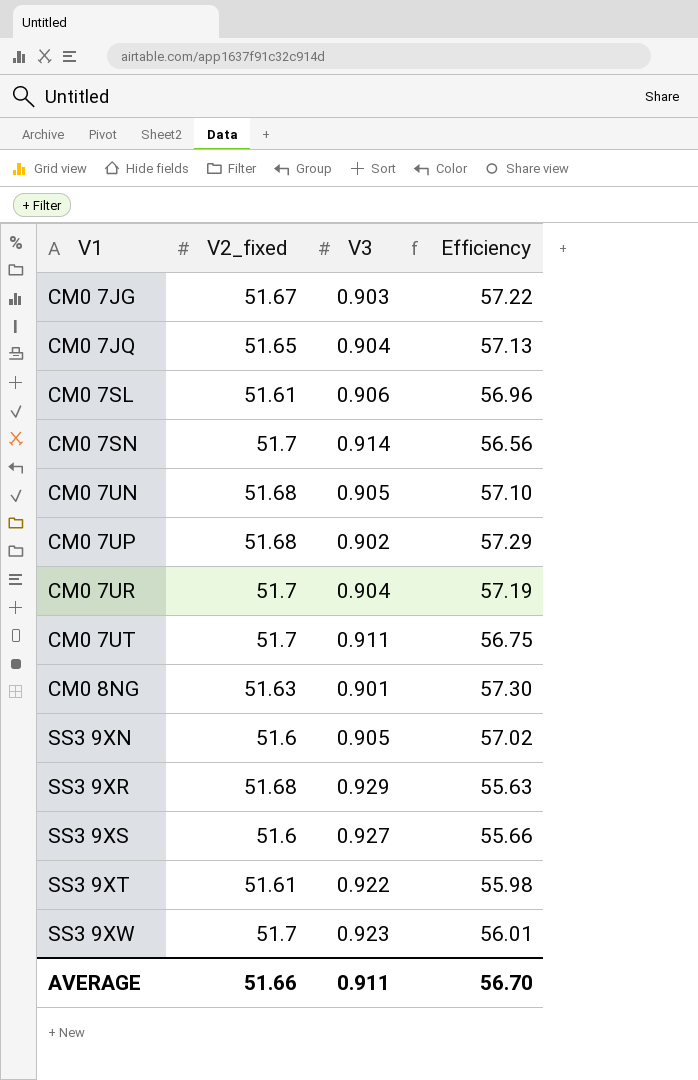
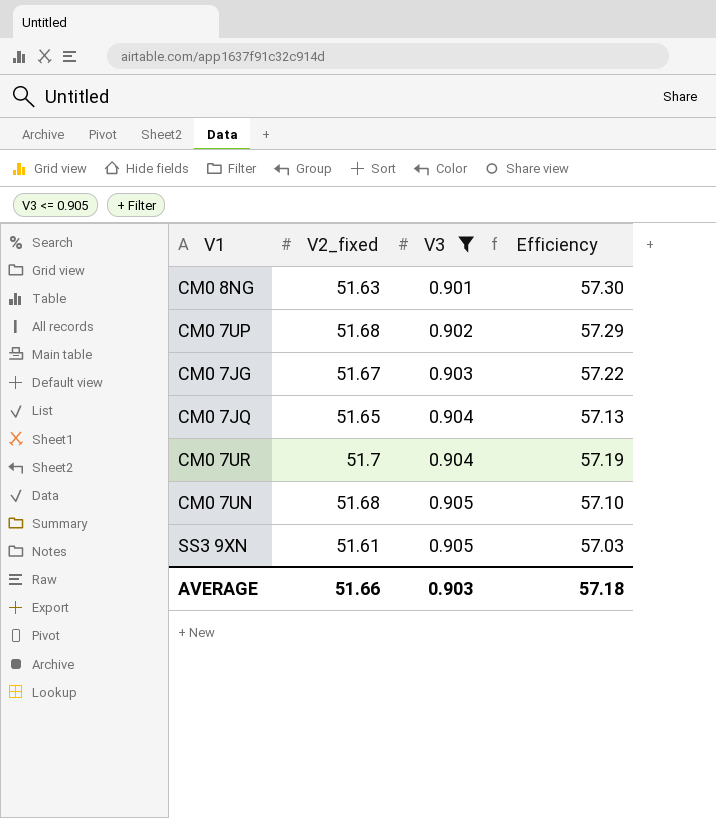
filter: none -> V3 <= 0.905
row order: V1 ascending -> V3 ascending
SS3 9XN | V2_fixed: 51.6 -> 51.61
SS3 9XN | Efficiency: 57.02 -> 57.03
AVERAGE | V3: 0.911 -> 0.903
AVERAGE | Efficiency: 56.70 -> 57.18

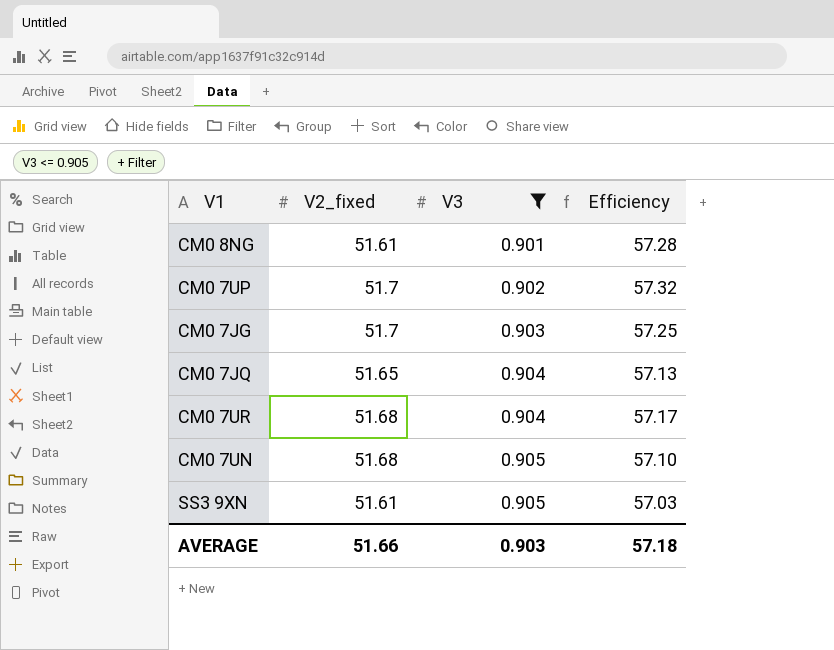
CM0 8NG | V2_fixed: 51.63 -> 51.61
CM0 8NG | Efficiency: 57.30 -> 57.28
CM0 7UP | V2_fixed: 51.68 -> 51.7
CM0 7UP | Efficiency: 57.29 -> 57.32
CM0 7JG | V2_fixed: 51.67 -> 51.7
CM0 7JG | Efficiency: 57.22 -> 57.25
CM0 7UR | V2_fixed: 51.7 -> 51.68
CM0 7UR | Efficiency: 57.19 -> 57.17

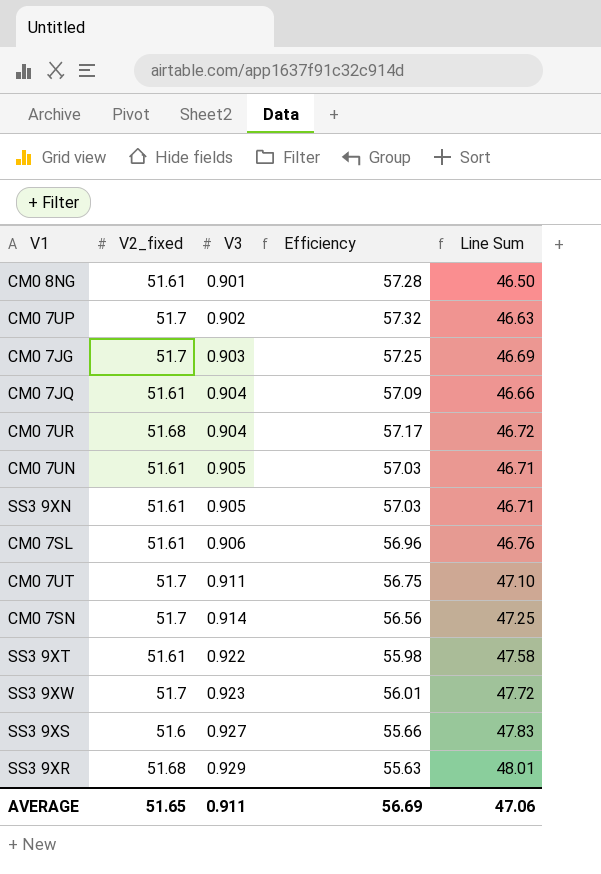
filter: V3 <= 0.905 -> none
column Line Sum | formula: none -> [V2_fixed] * [V3]
CM0 7JQ | V2_fixed: 51.65 -> 51.61
CM0 7JQ | Efficiency: 57.13 -> 57.09
CM0 7UN | V2_fixed: 51.68 -> 51.61
CM0 7UN | Efficiency: 57.10 -> 57.03
AVERAGE | V2_fixed: 51.66 -> 51.65
AVERAGE | V3: 0.903 -> 0.911
AVERAGE | Efficiency: 57.18 -> 56.69

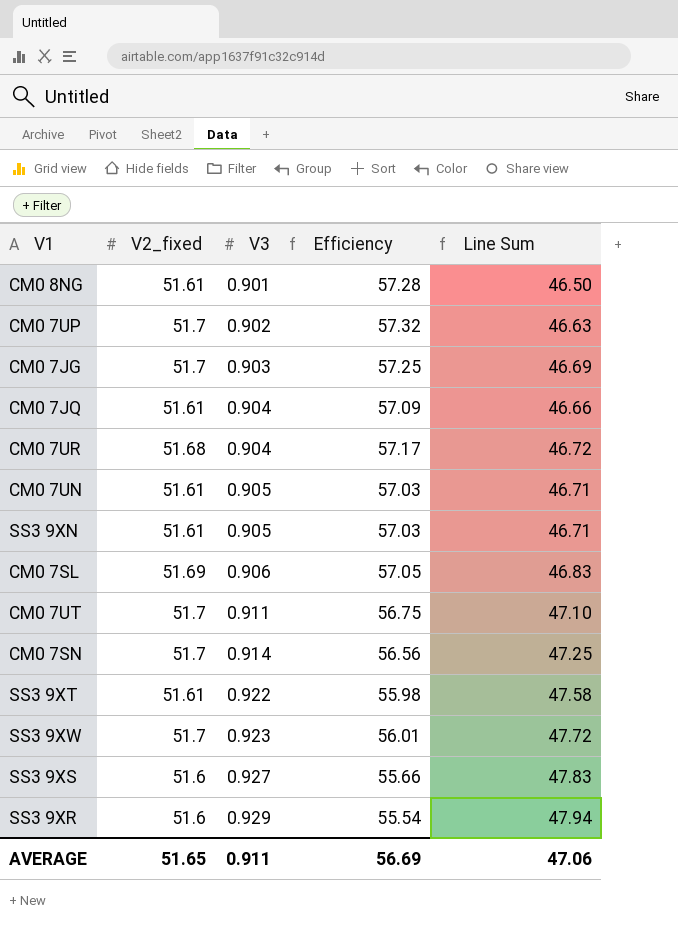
CM0 7SL | V2_fixed: 51.61 -> 51.69
CM0 7SL | Efficiency: 56.96 -> 57.05
CM0 7SL | Line Sum: 46.76 -> 46.83
SS3 9XR | V2_fixed: 51.68 -> 51.6
SS3 9XR | Efficiency: 55.63 -> 55.54
SS3 9XR | Line Sum: 48.01 -> 47.94

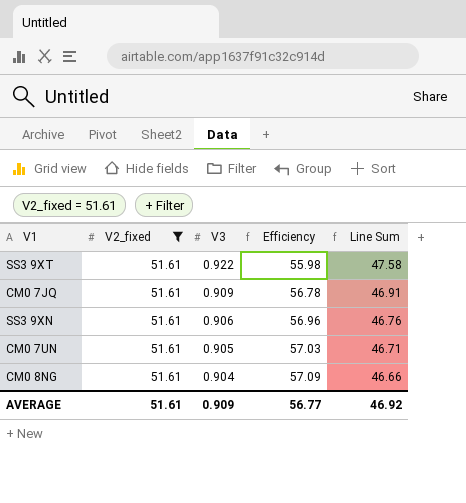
filter: none -> V2_fixed = 51.61
row order: V3 ascending -> V3 descending
CM0 7JQ | V3: 0.904 -> 0.909
CM0 7JQ | Efficiency: 57.09 -> 56.78
CM0 7JQ | Line Sum: 46.66 -> 46.91
SS3 9XN | V3: 0.905 -> 0.906
SS3 9XN | Efficiency: 57.03 -> 56.96
SS3 9XN | Line Sum: 46.71 -> 46.76
CM0 8NG | V3: 0.901 -> 0.904
CM0 8NG | Efficiency: 57.28 -> 57.09
CM0 8NG | Line Sum: 46.50 -> 46.66
AVERAGE | V2_fixed: 51.65 -> 51.61
AVERAGE | V3: 0.911 -> 0.909
AVERAGE | Efficiency: 56.69 -> 56.77
AVERAGE | Line Sum: 47.06 -> 46.92

